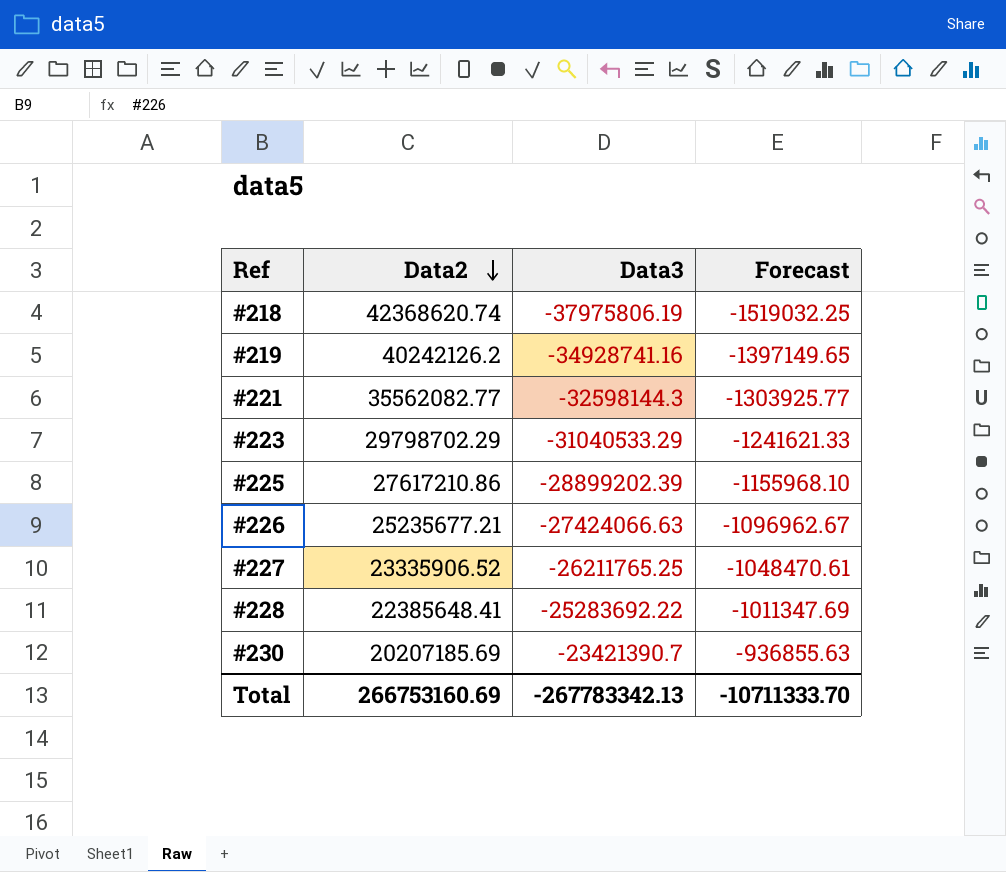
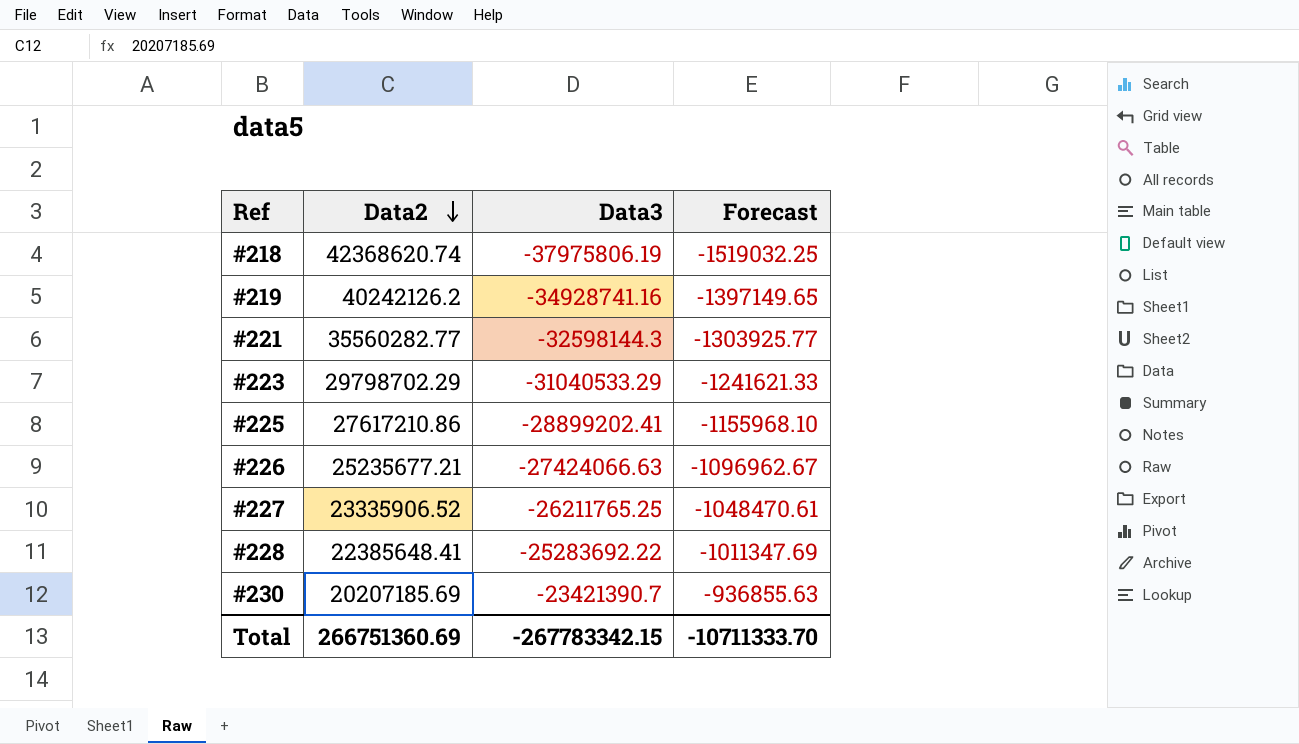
#221 | Data2: 35562082.77 -> 35560282.77
#225 | Data3: -28899202.39 -> -28899202.41
Total | Data2: 266753160.69 -> 266751360.69
Total | Data3: -267783342.13 -> -267783342.15

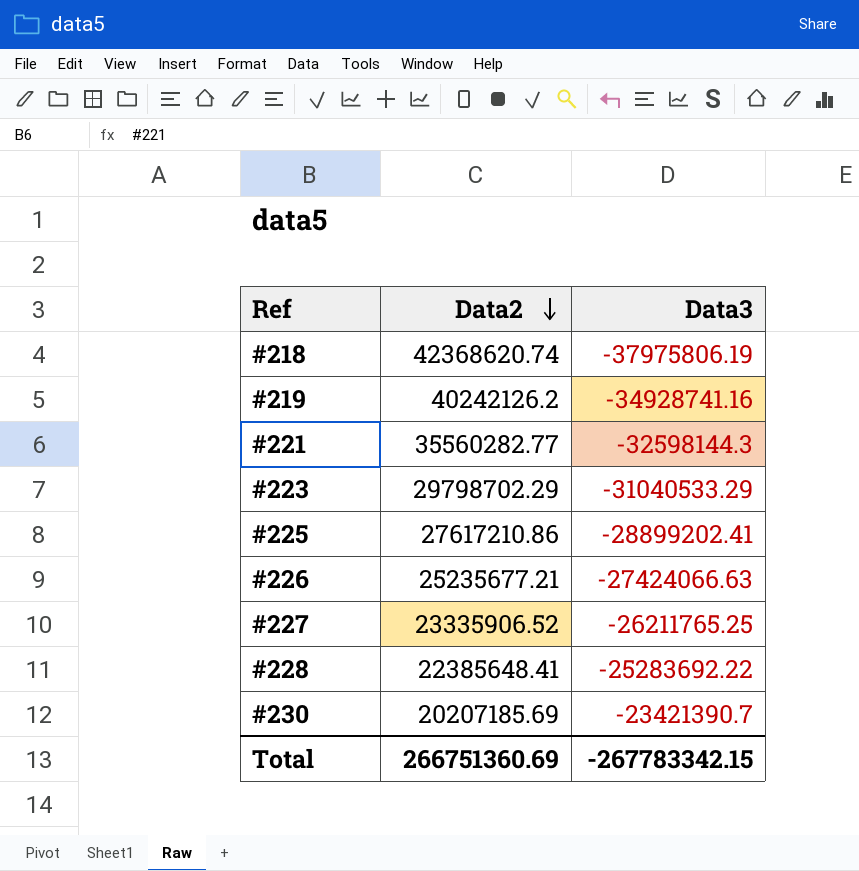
column Forecast | formula: [Data3] * 0.04 -> none

